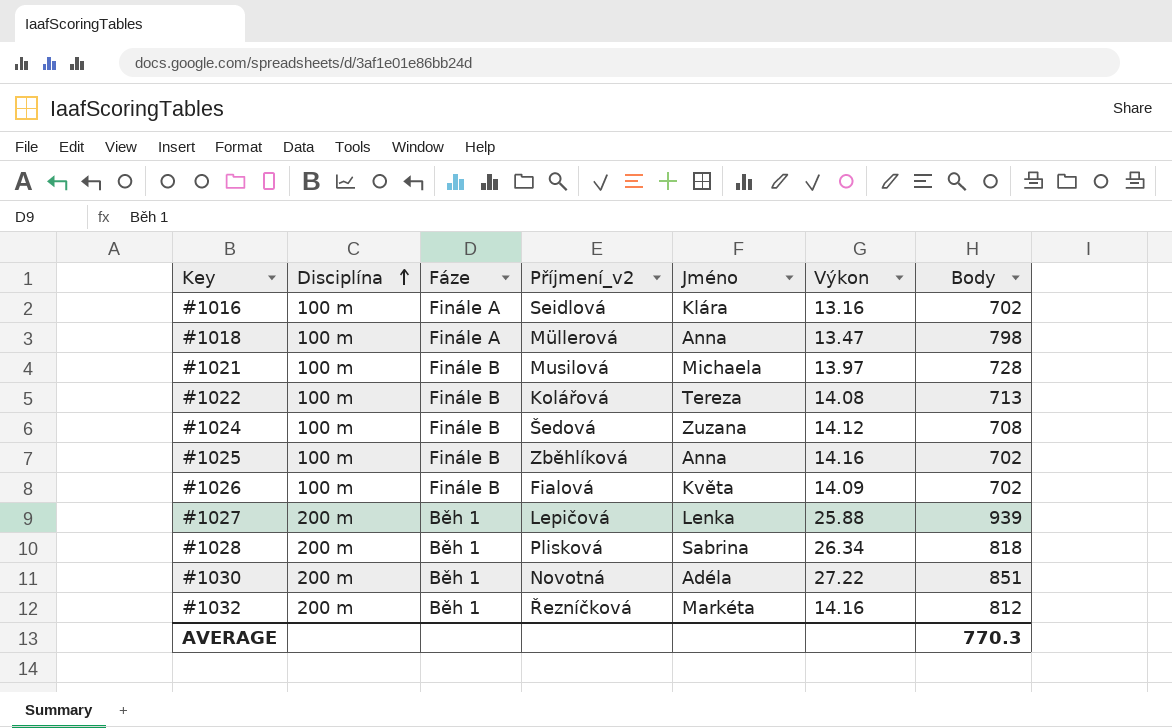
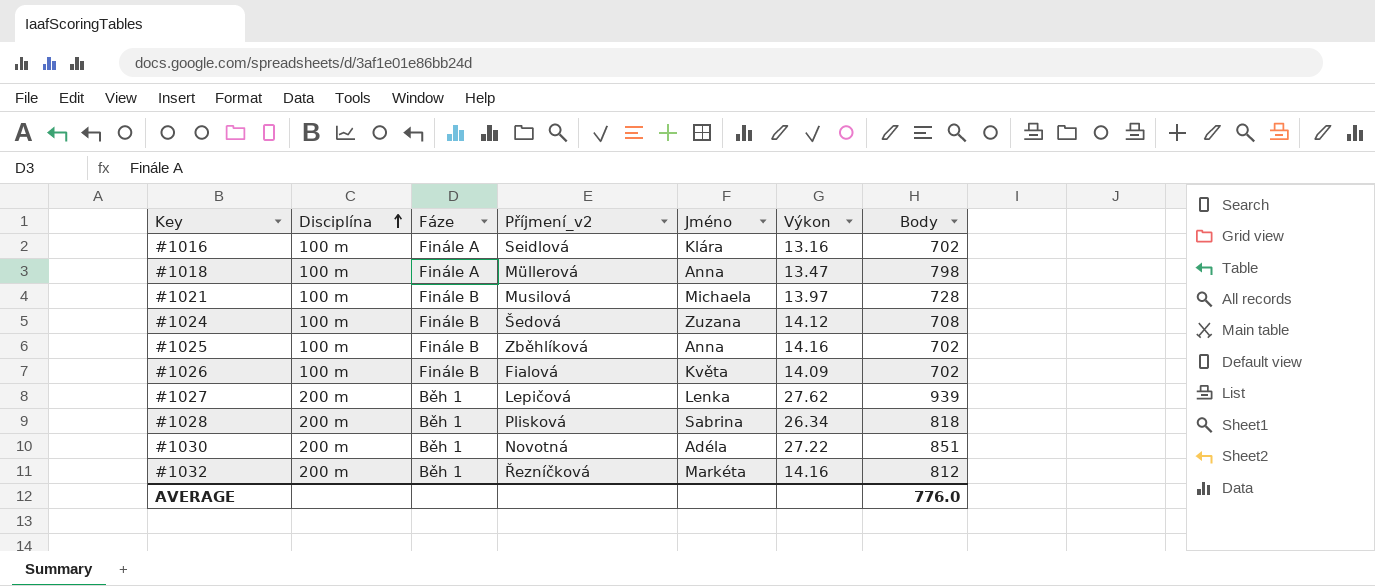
row #1022: 100 m | Finále B | Kolářová | Tereza | 14.08 | 713 -> none
#1027 | Výkon: 25.88 -> 27.62
AVERAGE | Body: 770.3 -> 776.0

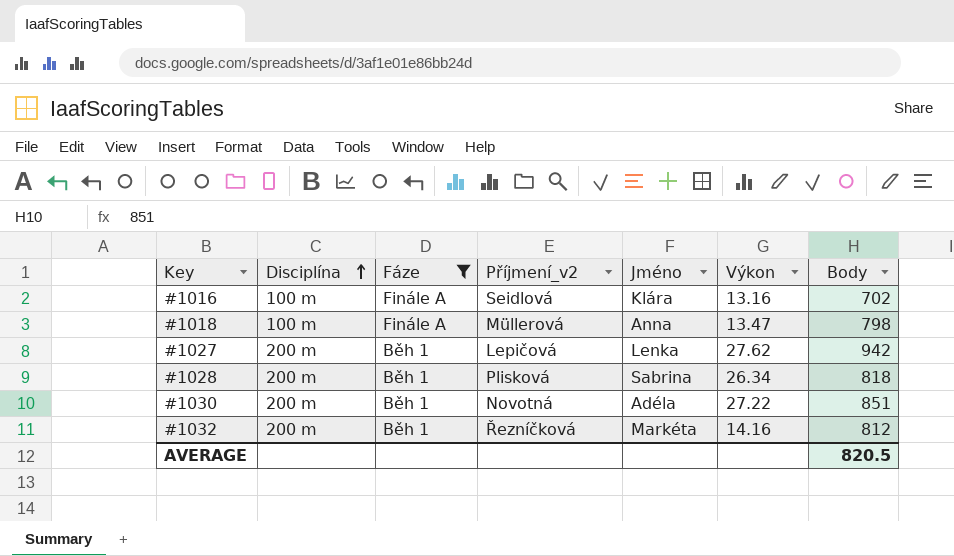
filter: none -> Fáze != Finále B
#1027 | Body: 939 -> 942
AVERAGE | Body: 776.0 -> 820.5

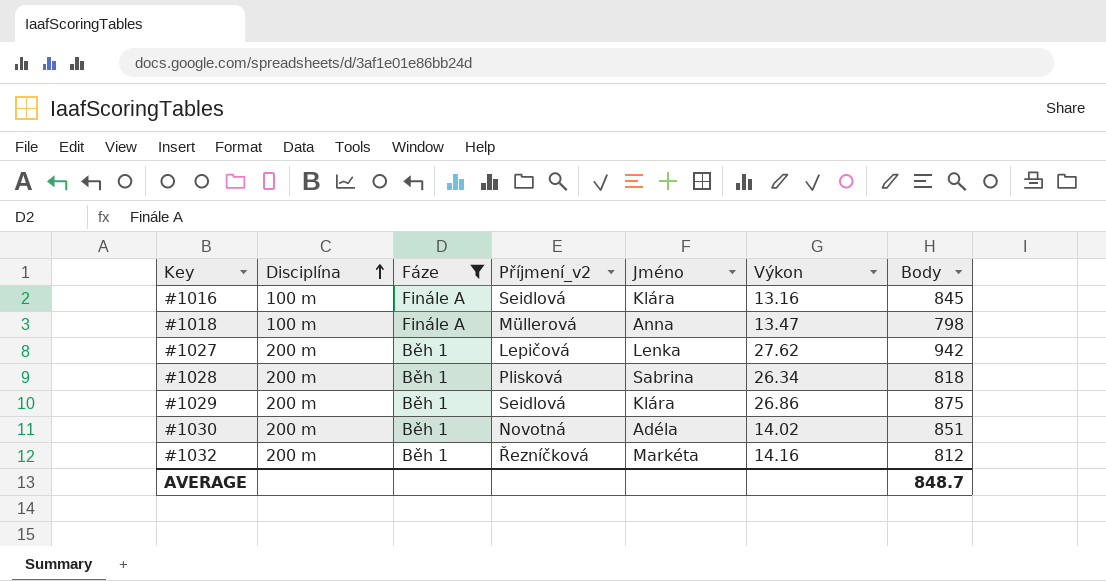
#1016 | Body: 702 -> 845
row #1029: none -> 200 m | Běh 1 | Seidlová | Klára | 26.86 | 875
#1030 | Výkon: 27.22 -> 14.02
AVERAGE | Body: 820.5 -> 848.7

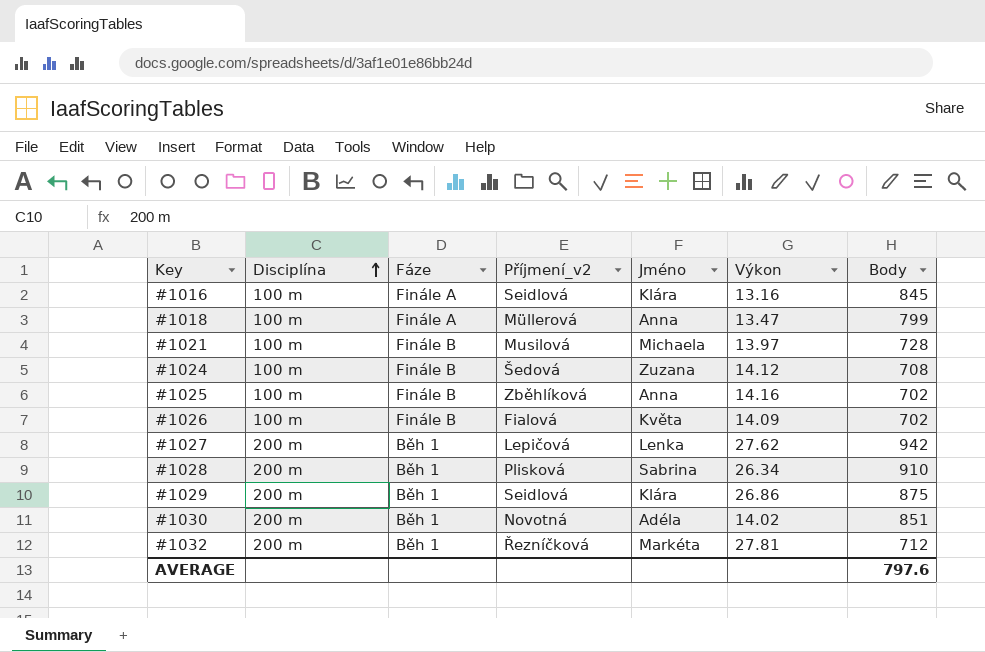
filter: Fáze != Finále B -> none
#1018 | Body: 798 -> 799
#1028 | Body: 818 -> 910
#1032 | Výkon: 14.16 -> 27.81
#1032 | Body: 812 -> 712
AVERAGE | Body: 848.7 -> 797.6

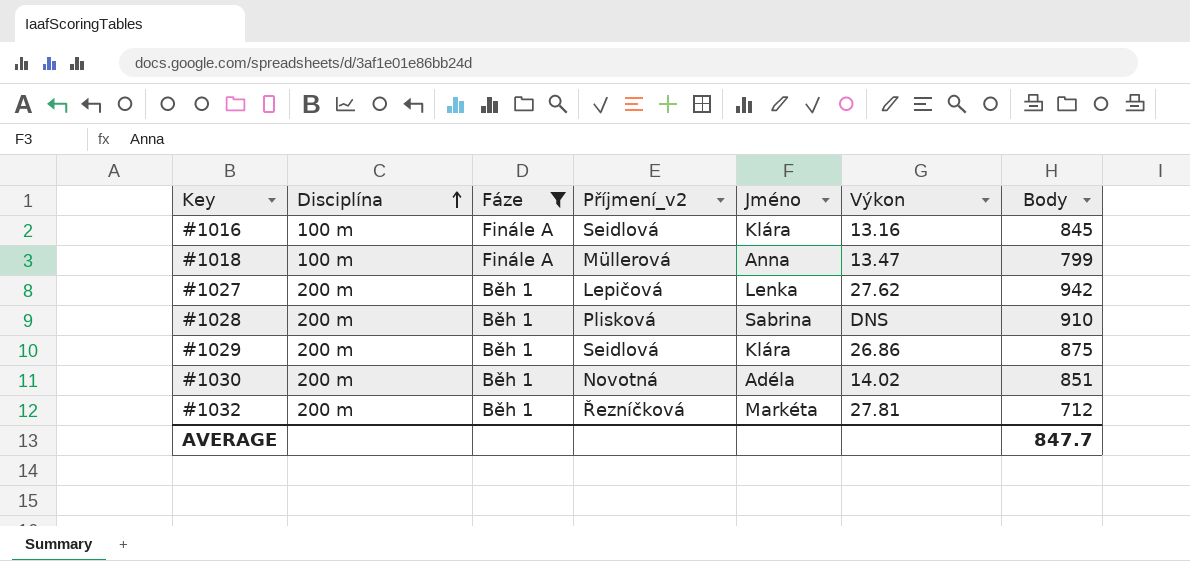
filter: none -> Fáze != Finále B
#1028 | Výkon: 26.34 -> DNS
AVERAGE | Body: 797.6 -> 847.7

